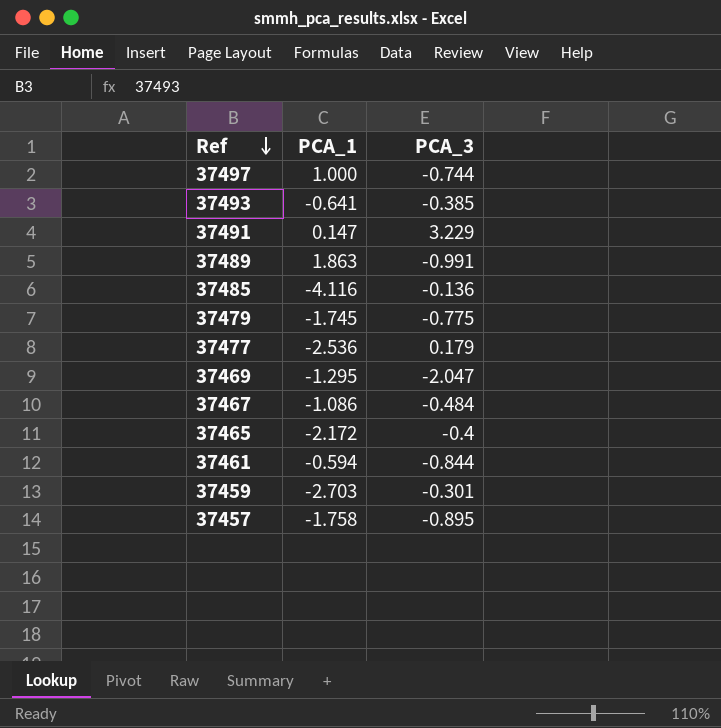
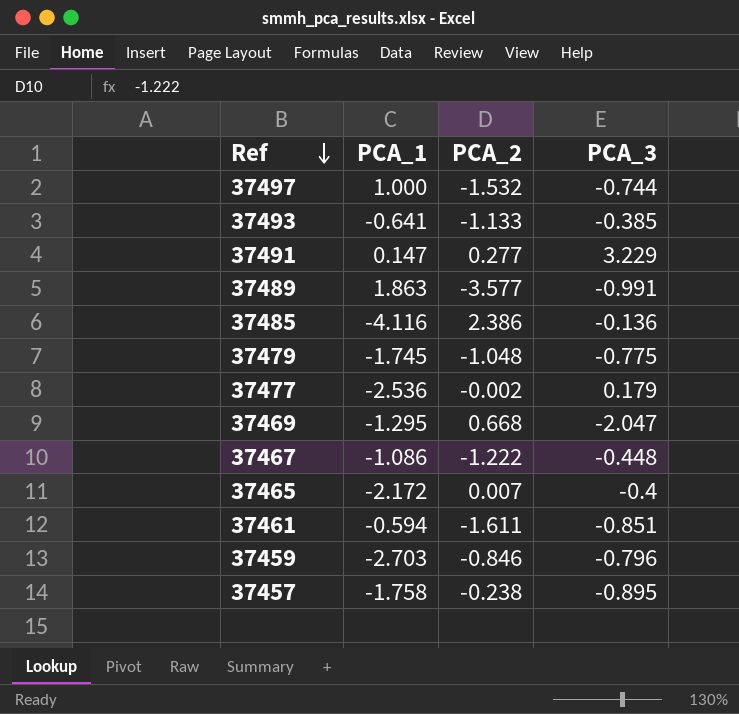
column PCA_2 | position: none -> 3
37467 | PCA_3: -0.484 -> -0.448
37461 | PCA_3: -0.844 -> -0.851
37459 | PCA_3: -0.301 -> -0.796

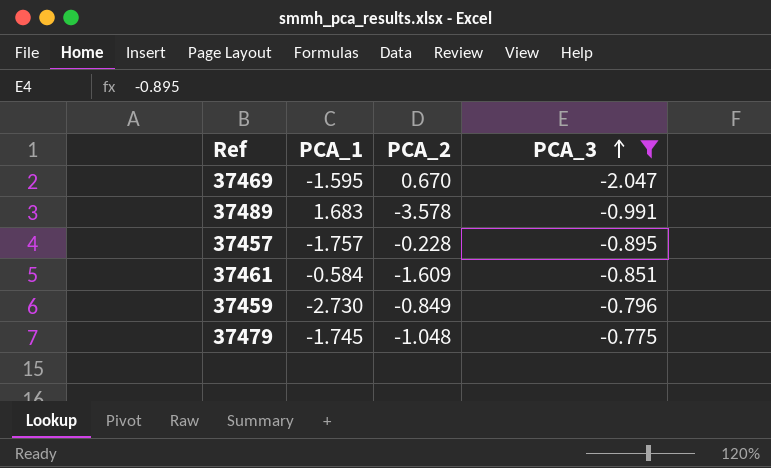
filter: none -> PCA_3 <= -0.775
row order: Ref descending -> PCA_3 ascending
37469 | PCA_1: -1.295 -> -1.595
37469 | PCA_2: 0.668 -> 0.670
37489 | PCA_1: 1.863 -> 1.683
37489 | PCA_2: -3.577 -> -3.578
37457 | PCA_1: -1.758 -> -1.757
37457 | PCA_2: -0.238 -> -0.228
37461 | PCA_1: -0.594 -> -0.584
37461 | PCA_2: -1.611 -> -1.609
37459 | PCA_1: -2.703 -> -2.730
37459 | PCA_2: -0.846 -> -0.849

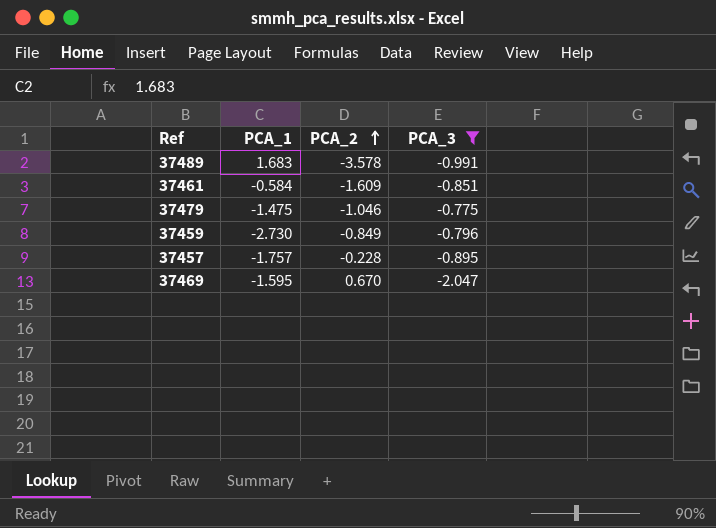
row order: PCA_3 ascending -> PCA_2 ascending
37479 | PCA_1: -1.745 -> -1.475
37479 | PCA_2: -1.048 -> -1.046

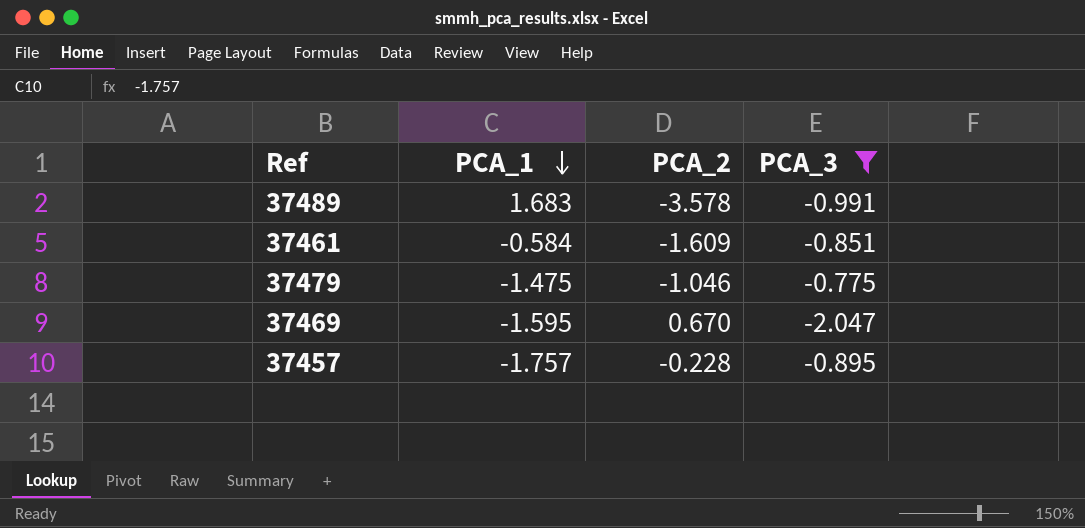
row order: PCA_2 ascending -> PCA_1 descending
row 37459: -2.730 | -0.849 | -0.796 -> none

